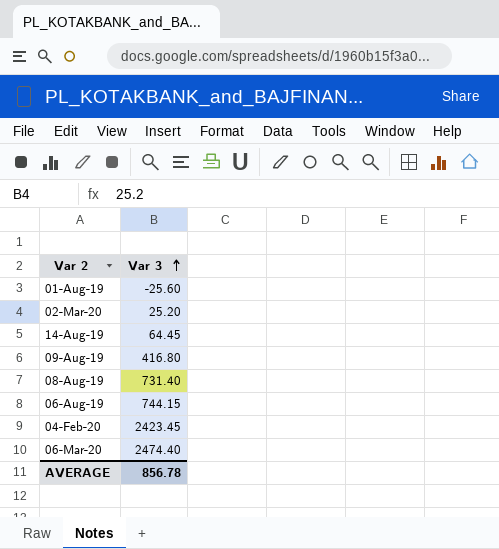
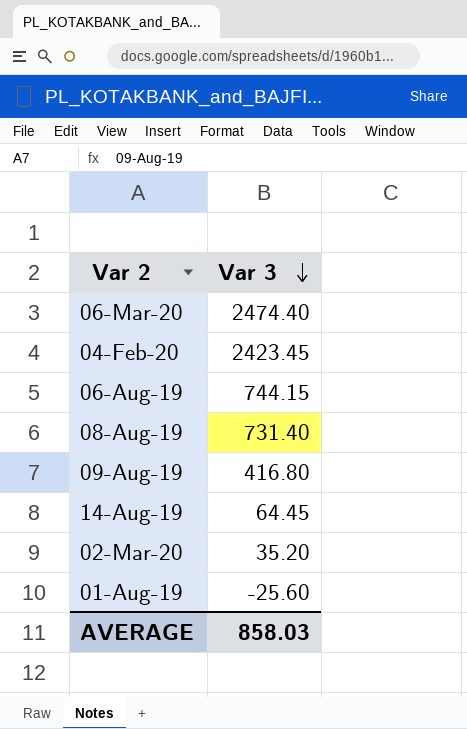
row order: Var 3 ascending -> Var 3 descending
02-Mar-20 | Var 3: 25.20 -> 35.20
AVERAGE | Var 3: 856.78 -> 858.03

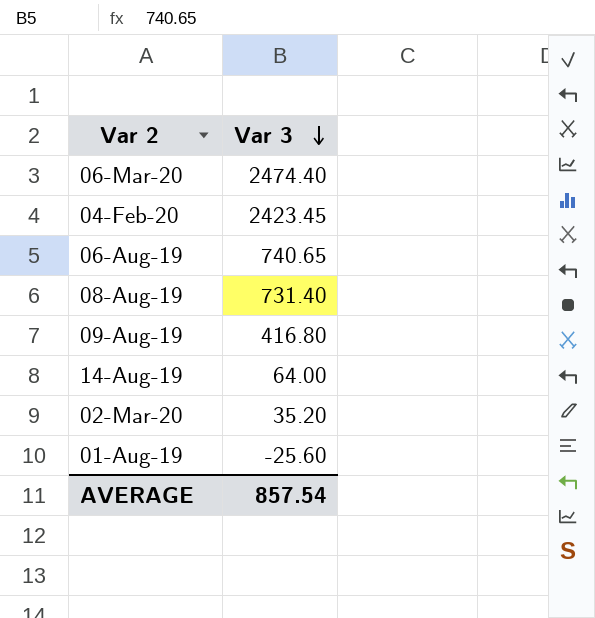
06-Aug-19 | Var 3: 744.15 -> 740.65
14-Aug-19 | Var 3: 64.45 -> 64.00
AVERAGE | Var 3: 858.03 -> 857.54

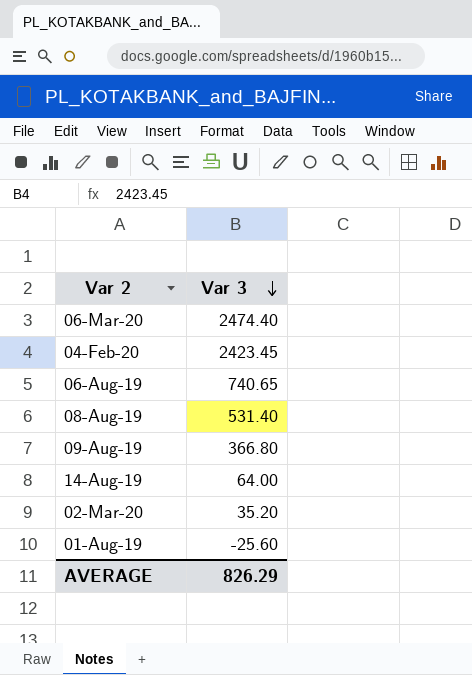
08-Aug-19 | Var 3: 731.40 -> 531.40
09-Aug-19 | Var 3: 416.80 -> 366.80
AVERAGE | Var 3: 857.54 -> 826.29

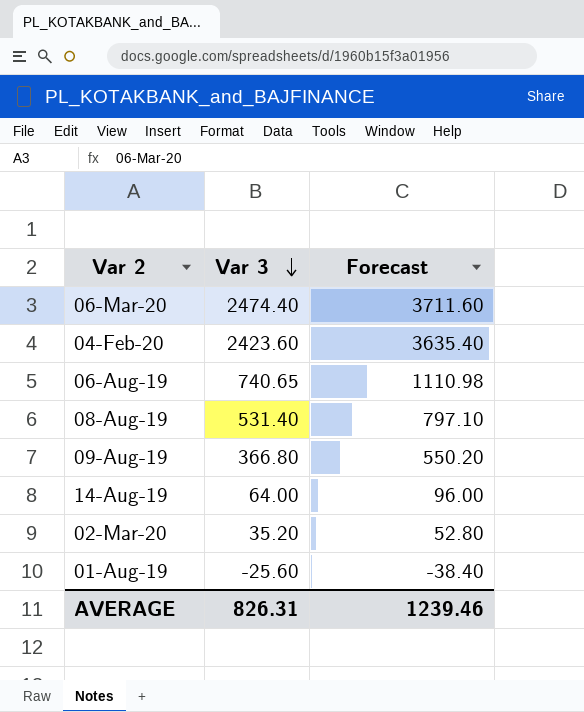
column Forecast | formula: none -> [Var 3] * 1.5
04-Feb-20 | Var 3: 2423.45 -> 2423.60
AVERAGE | Var 3: 826.29 -> 826.31

